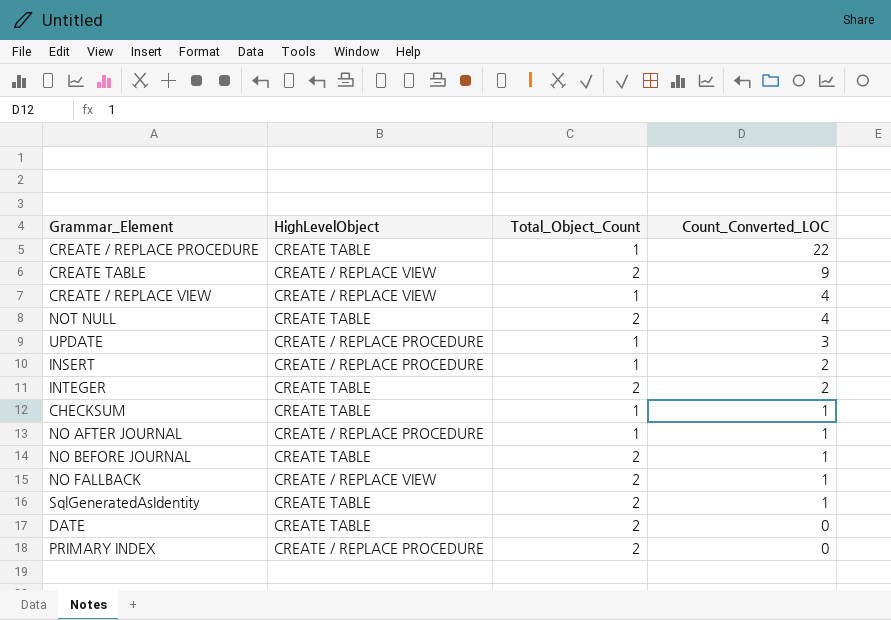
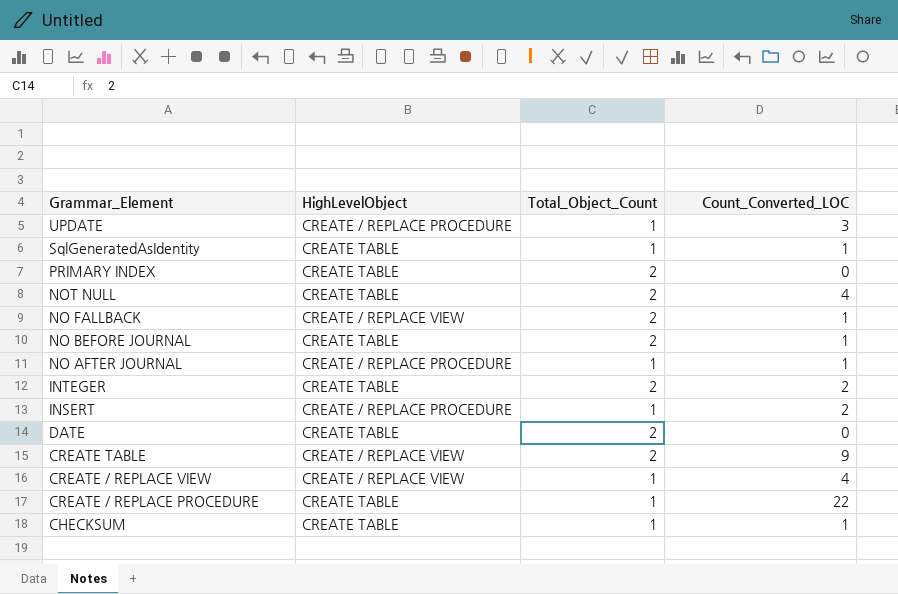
row order: Count_Converted_LOC descending -> Grammar_Element descending
SqlGeneratedAsIdentity | Total_Object_Count: 2 -> 1
PRIMARY INDEX | HighLevelObject: CREATE / REPLACE PROCEDURE -> CREATE TABLE

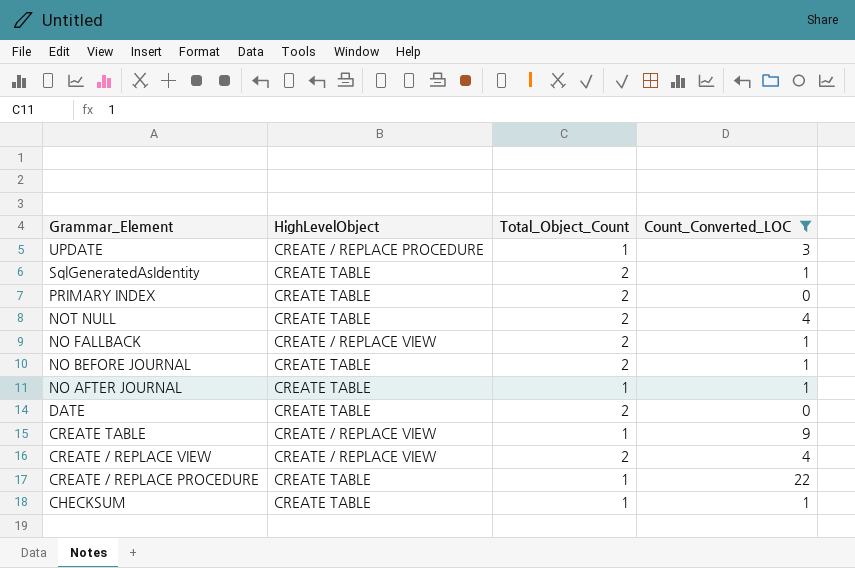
filter: none -> Count_Converted_LOC != 2
SqlGeneratedAsIdentity | Total_Object_Count: 1 -> 2
NO AFTER JOURNAL | HighLevelObject: CREATE / REPLACE PROCEDURE -> CREATE TABLE
CREATE TABLE | Total_Object_Count: 2 -> 1
CREATE / REPLACE VIEW | Total_Object_Count: 1 -> 2

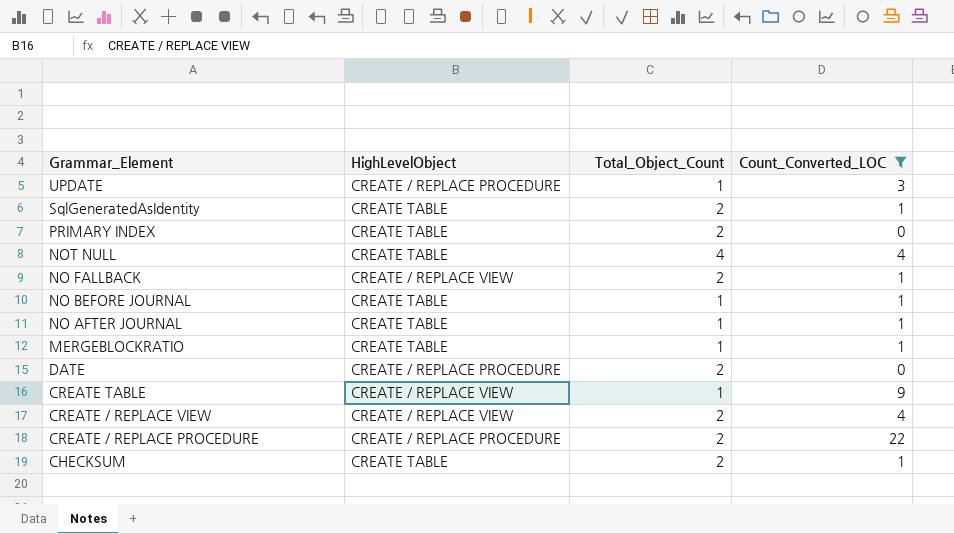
NOT NULL | Total_Object_Count: 2 -> 4
NO BEFORE JOURNAL | Total_Object_Count: 2 -> 1
row MERGEBLOCKRATIO: none -> CREATE TABLE | 1 | 1
DATE | HighLevelObject: CREATE TABLE -> CREATE / REPLACE PROCEDURE
CREATE / REPLACE PROCEDURE | HighLevelObject: CREATE TABLE -> CREATE / REPLACE PROCEDURE
CREATE / REPLACE PROCEDURE | Total_Object_Count: 1 -> 2
CHECKSUM | Total_Object_Count: 1 -> 2

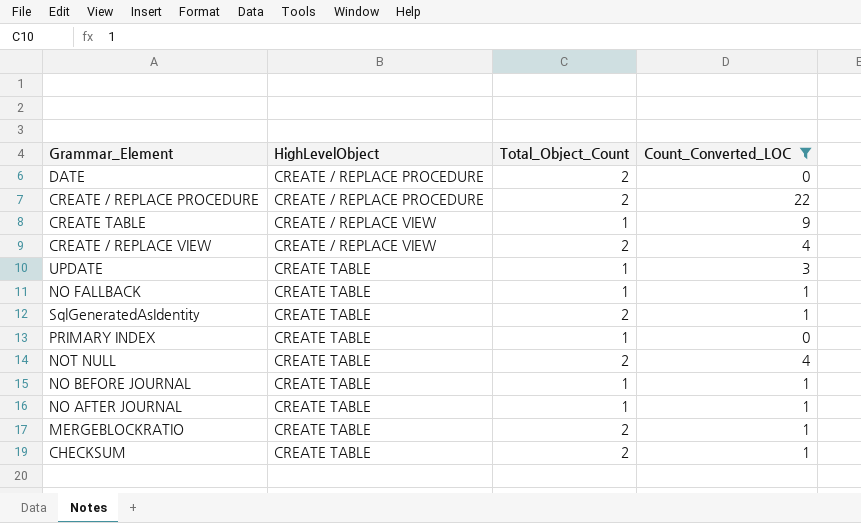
row order: Grammar_Element descending -> HighLevelObject ascending
UPDATE | HighLevelObject: CREATE / REPLACE PROCEDURE -> CREATE TABLE
NO FALLBACK | HighLevelObject: CREATE / REPLACE VIEW -> CREATE TABLE
NO FALLBACK | Total_Object_Count: 2 -> 1
PRIMARY INDEX | Total_Object_Count: 2 -> 1
NOT NULL | Total_Object_Count: 4 -> 2
MERGEBLOCKRATIO | Total_Object_Count: 1 -> 2

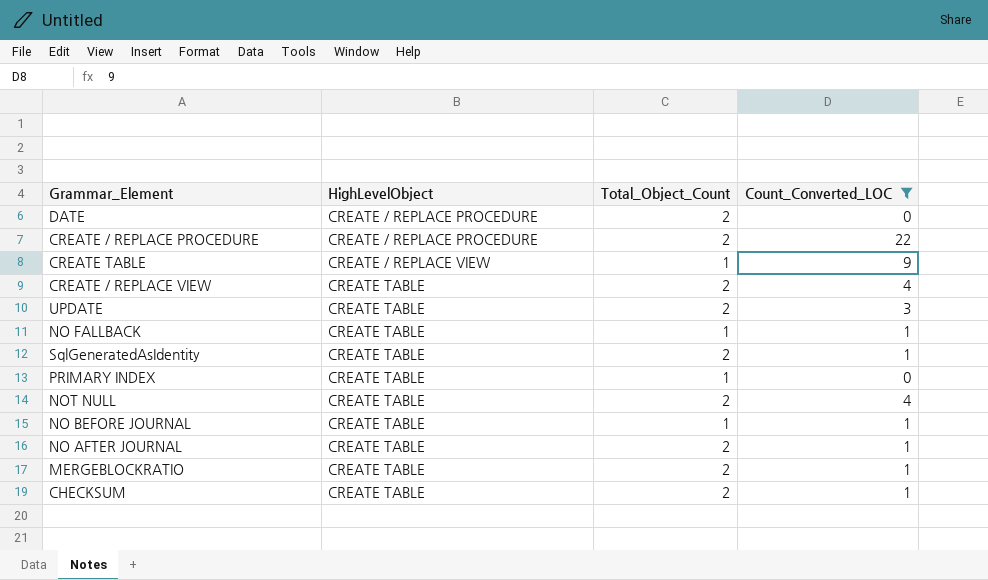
CREATE / REPLACE VIEW | HighLevelObject: CREATE / REPLACE VIEW -> CREATE TABLE
UPDATE | Total_Object_Count: 1 -> 2
NO AFTER JOURNAL | Total_Object_Count: 1 -> 2

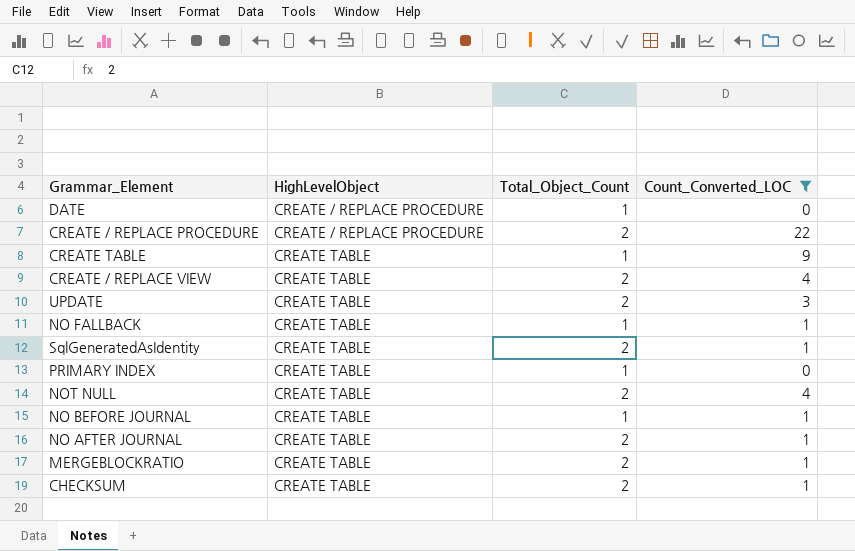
DATE | Total_Object_Count: 2 -> 1
CREATE TABLE | HighLevelObject: CREATE / REPLACE VIEW -> CREATE TABLE

